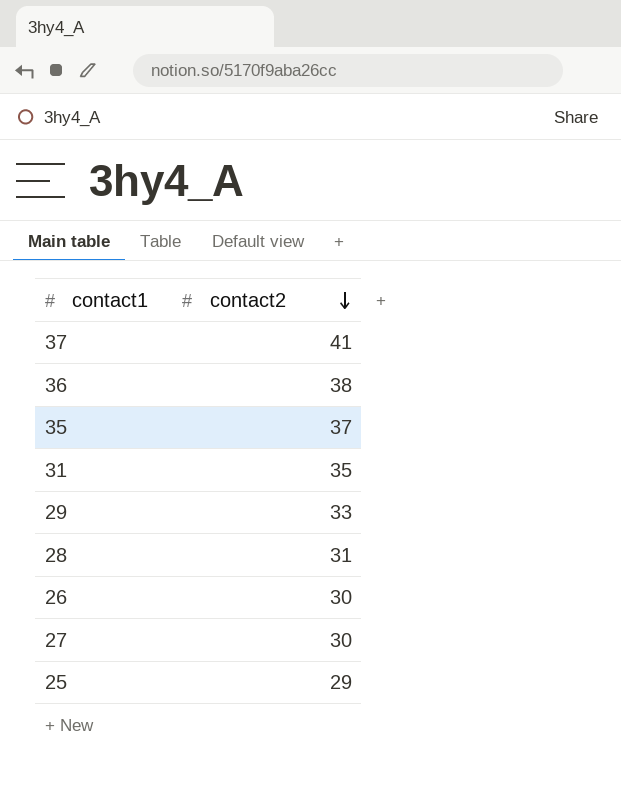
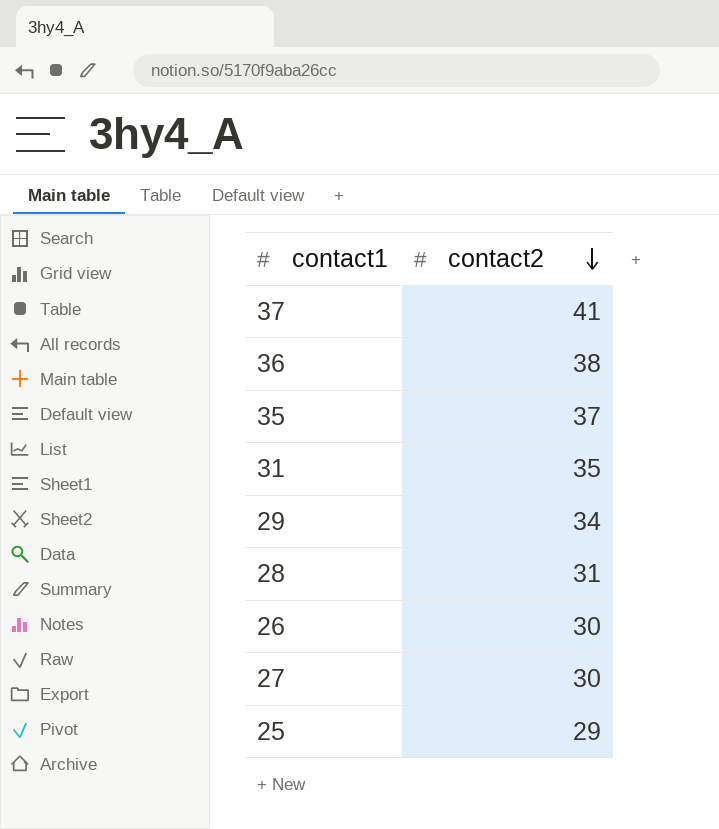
29 | contact2: 33 -> 34

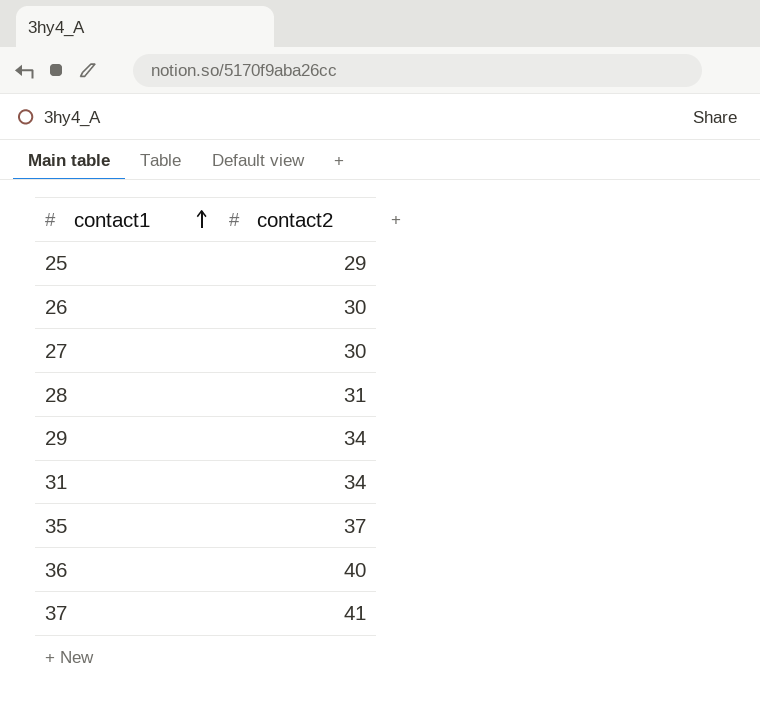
row order: contact2 descending -> contact1 ascending
31 | contact2: 35 -> 34
36 | contact2: 38 -> 40

